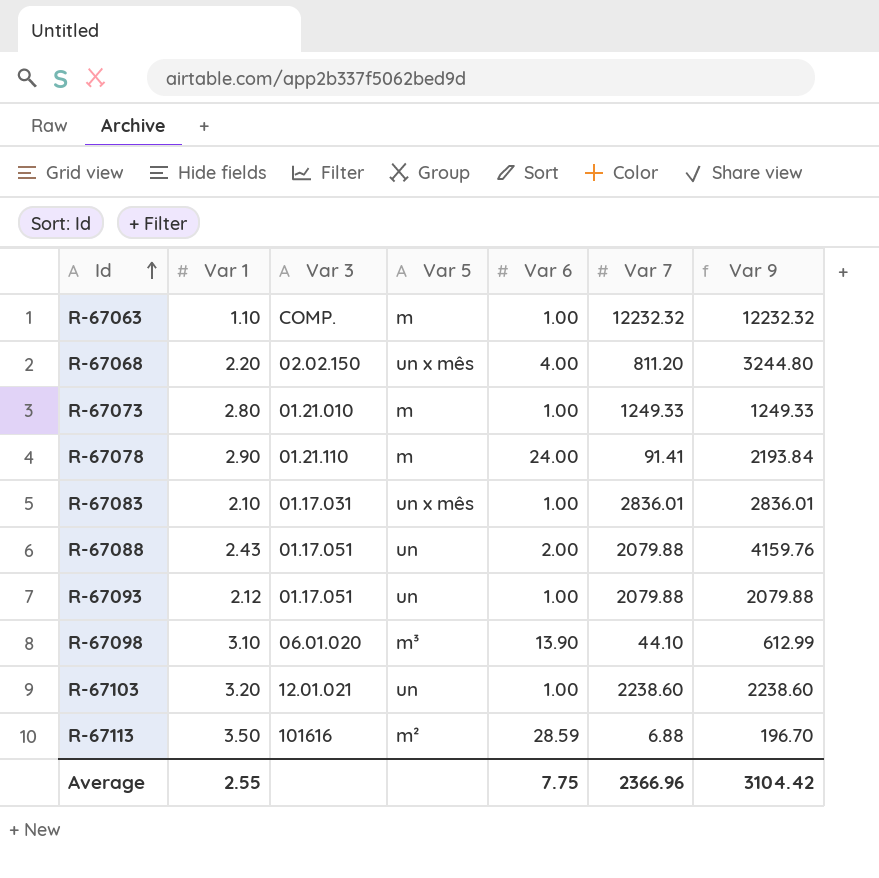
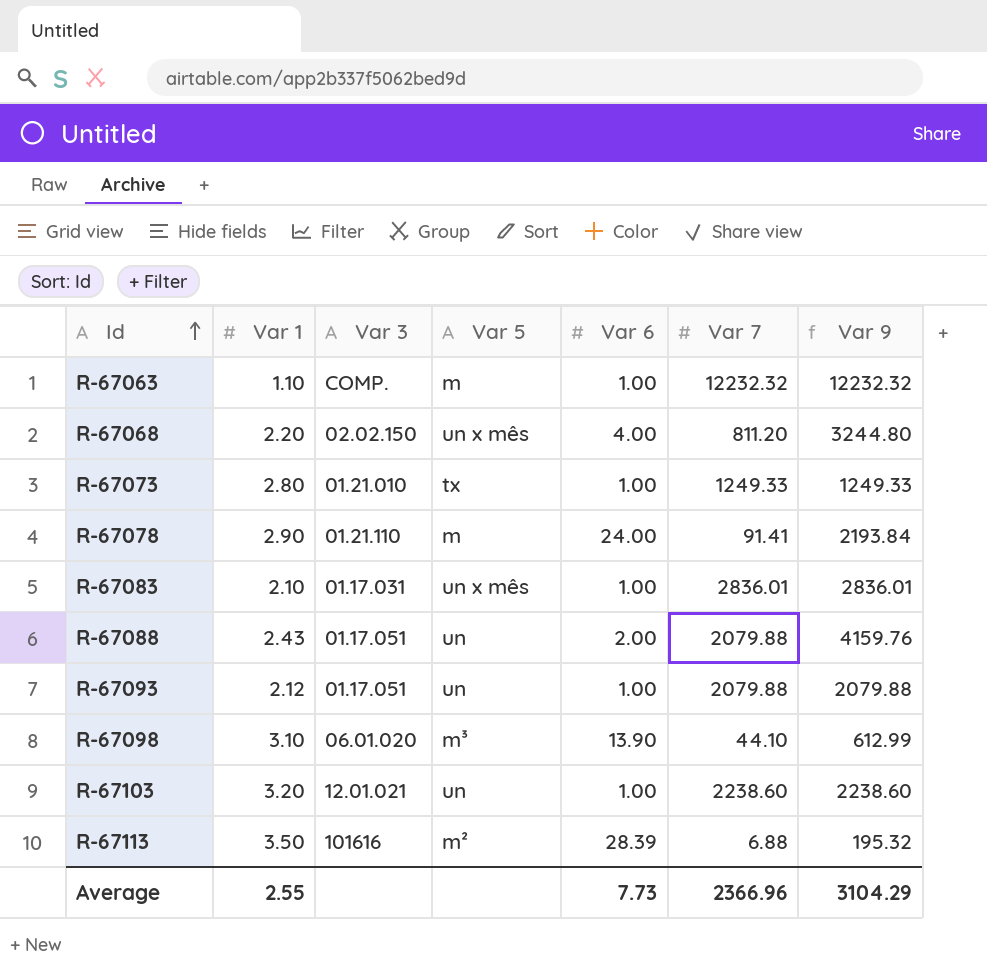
R-67073 | Var 5: m -> tx
R-67113 | Var 6: 28.59 -> 28.39
R-67113 | Var 9: 196.70 -> 195.32
Average | Var 6: 7.75 -> 7.73
Average | Var 9: 3104.42 -> 3104.29

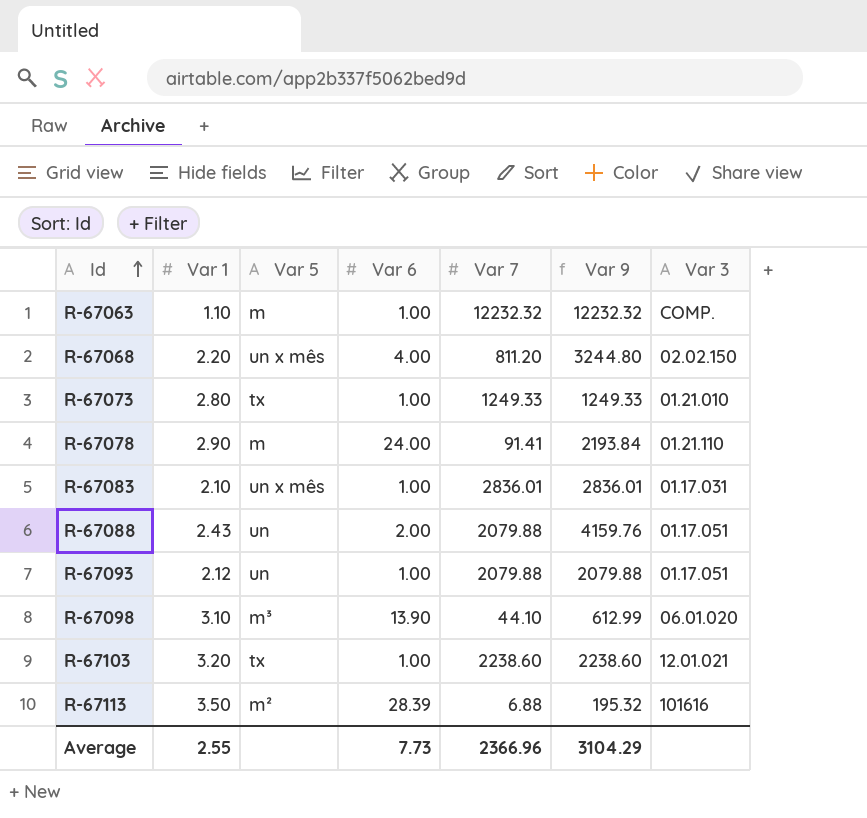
column Var 3 | position: 3 -> 7
R-67103 | Var 5: un -> tx

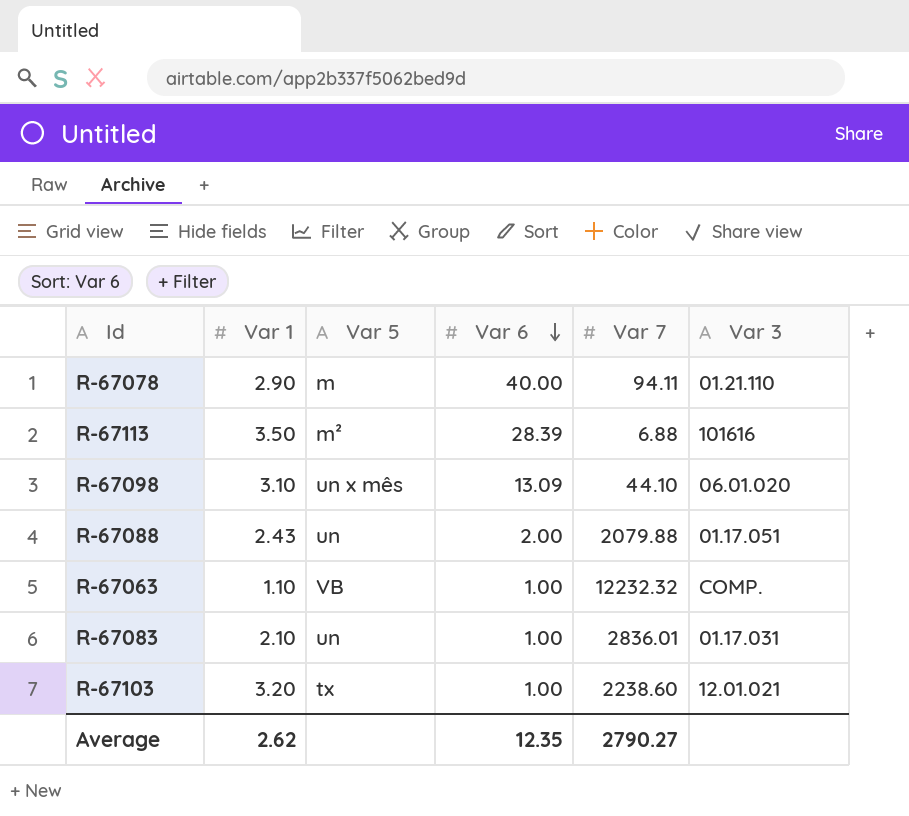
row order: Id ascending -> Var 6 descending
column Var 9 | formula: [Var 6] * [Var 7] -> none
row R-67068: 2.20 | un x mês | 4.00 | 811.20 | 3244.80 | 02.02.150 -> none
row R-67073: 2.80 | tx | 1.00 | 1249.33 | 1249.33 | 01.21.010 -> none
row R-67093: 2.12 | un | 1.00 | 2079.88 | 2079.88 | 01.17.051 -> none
R-67078 | Var 6: 24.00 -> 40.00
R-67078 | Var 7: 91.41 -> 94.11
R-67098 | Var 5: m³ -> un x mês
R-67098 | Var 6: 13.90 -> 13.09
R-67063 | Var 5: m -> VB
R-67083 | Var 5: un x mês -> un
Average | Var 1: 2.55 -> 2.62
Average | Var 6: 7.73 -> 12.35
Average | Var 7: 2366.96 -> 2790.27

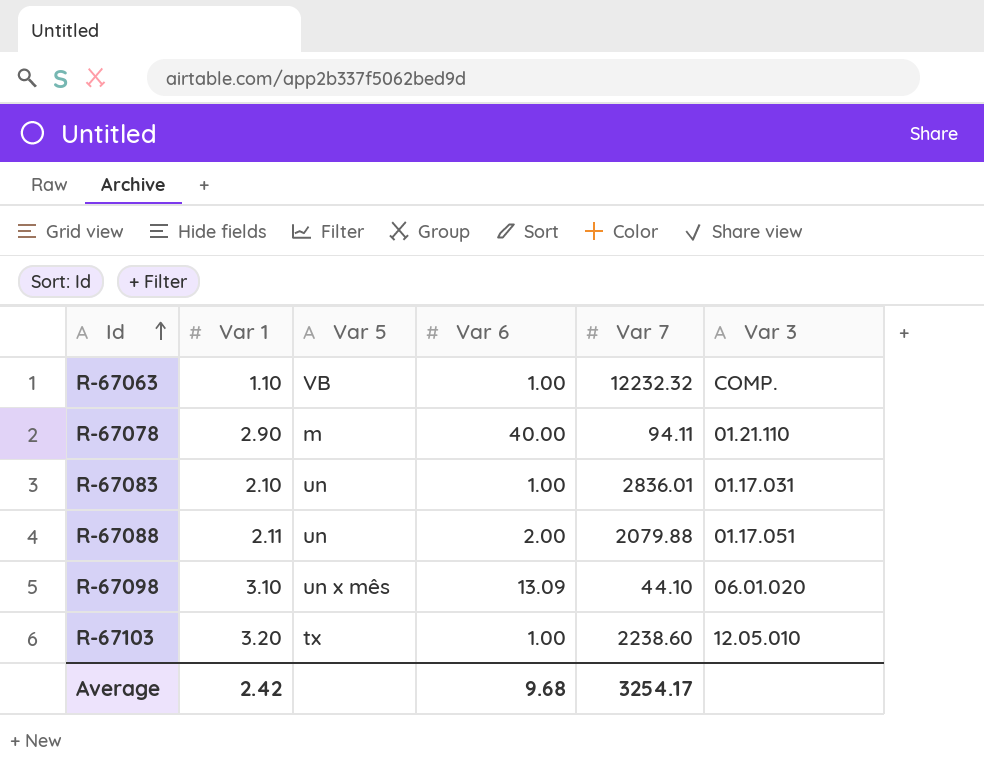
row order: Var 6 descending -> Id ascending
row R-67113: 3.50 | m² | 28.39 | 6.88 | 101616 -> none
R-67088 | Var 1: 2.43 -> 2.11
R-67103 | Var 3: 12.01.021 -> 12.05.010
Average | Var 1: 2.62 -> 2.42
Average | Var 6: 12.35 -> 9.68
Average | Var 7: 2790.27 -> 3254.17

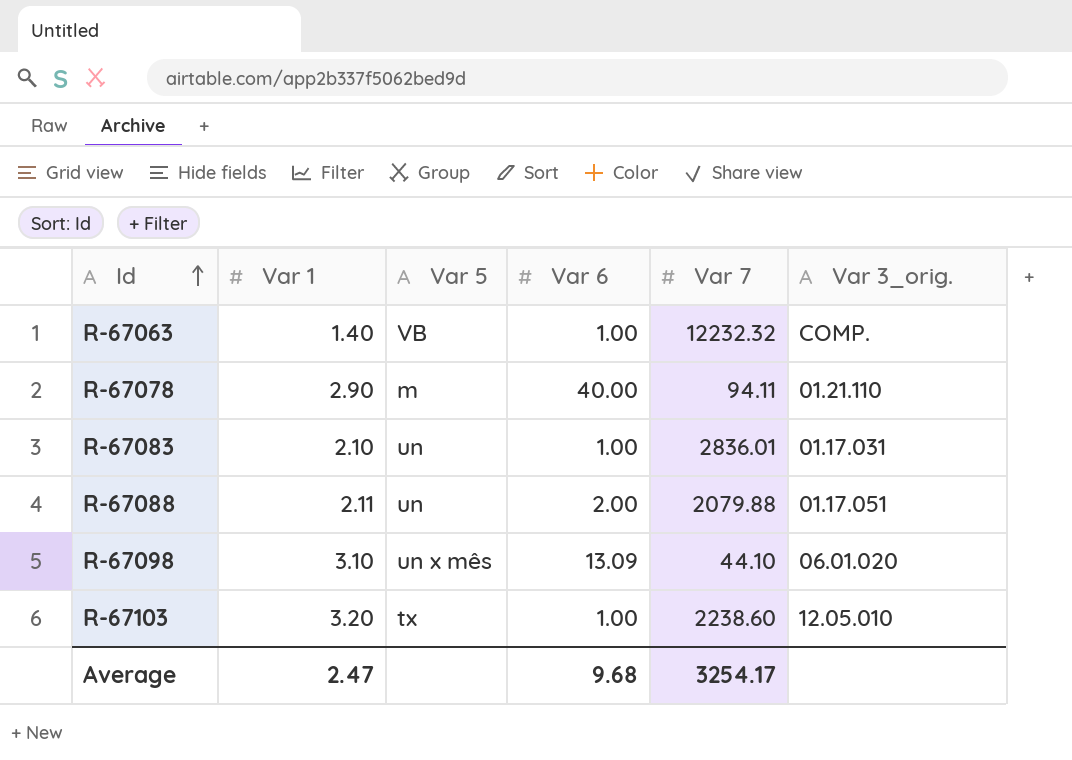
column name: Var 3 -> Var 3_orig.
R-67063 | Var 1: 1.10 -> 1.40
Average | Var 1: 2.42 -> 2.47

